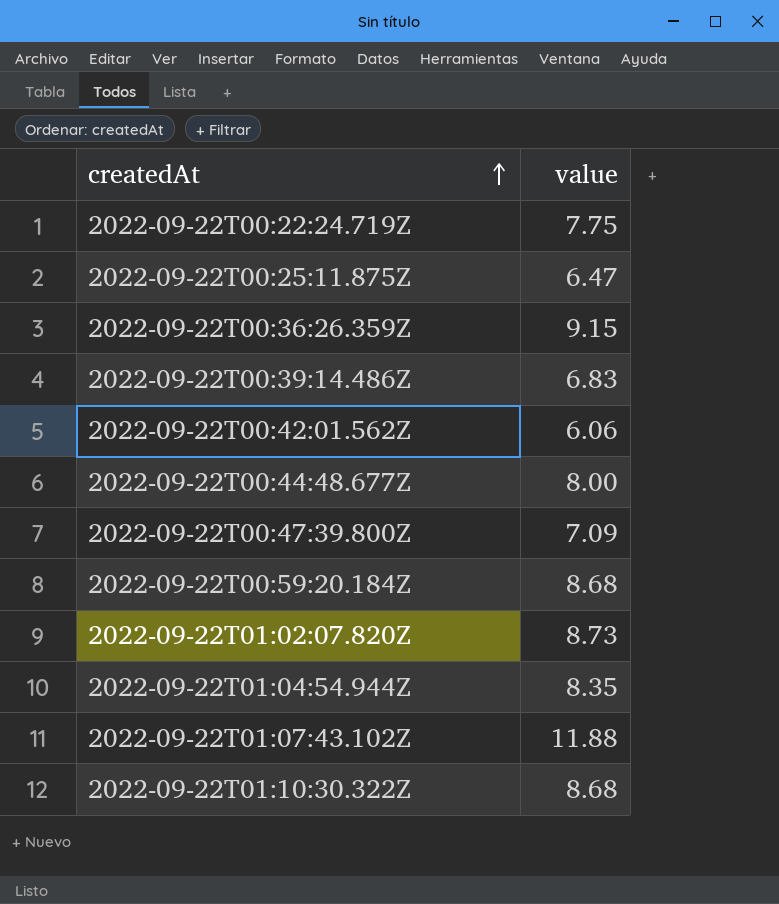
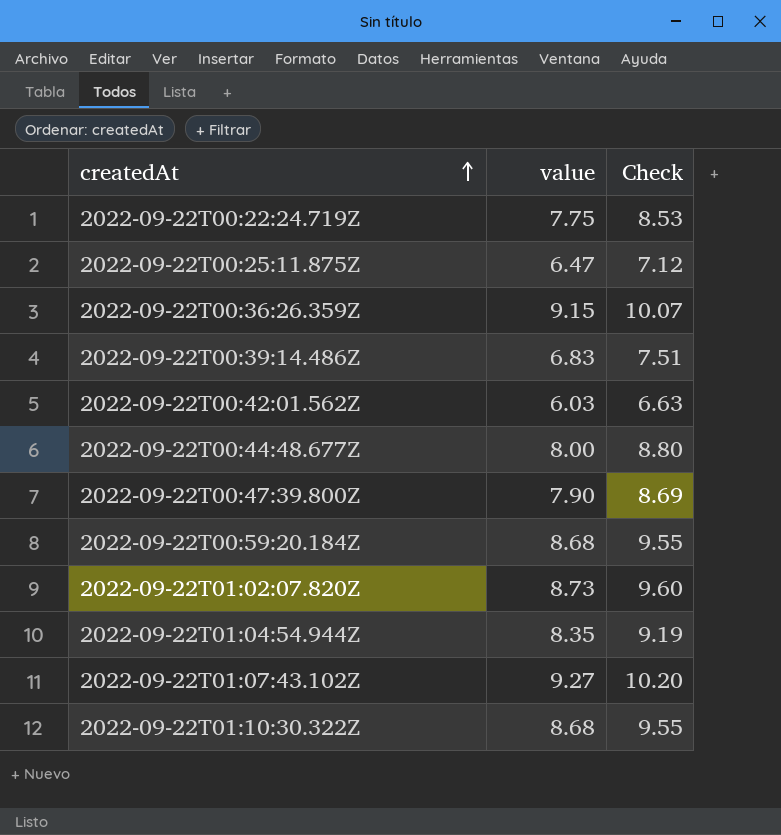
column Check | formula: none -> [value] * 1.1
2022-09-22T00:42:01.562Z | value: 6.06 -> 6.03
2022-09-22T00:47:39.800Z | value: 7.09 -> 7.90
2022-09-22T01:07:43.102Z | value: 11.88 -> 9.27

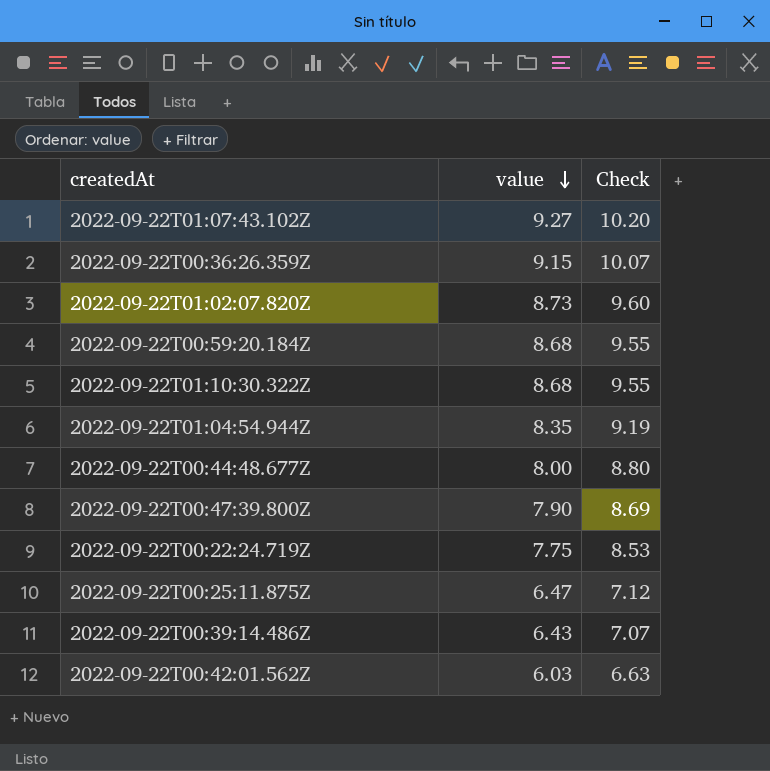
row order: createdAt ascending -> value descending
2022-09-22T00:39:14.486Z | value: 6.83 -> 6.43
2022-09-22T00:39:14.486Z | Check: 7.51 -> 7.07

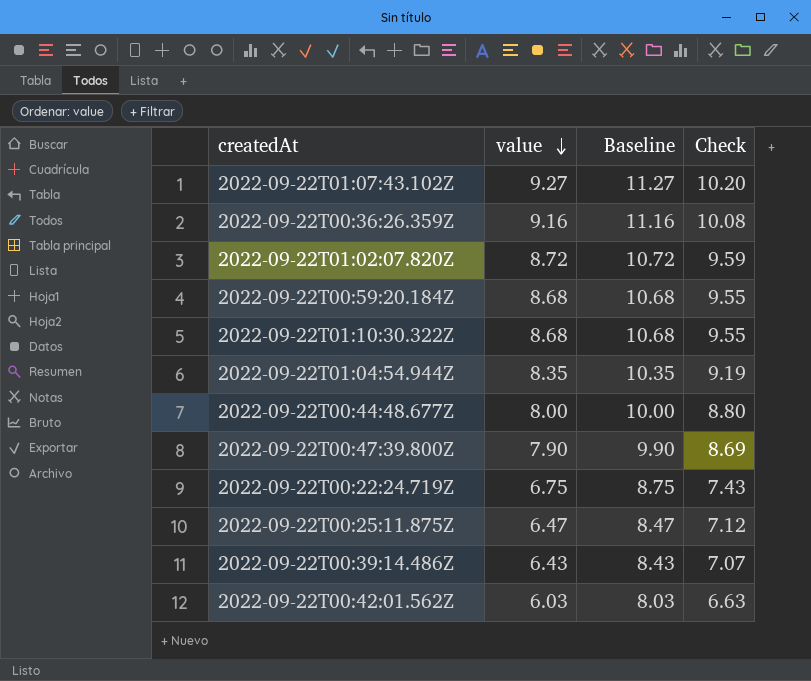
column Baseline | formula: none -> [value] + 2
2022-09-22T00:36:26.359Z | value: 9.15 -> 9.16
2022-09-22T00:36:26.359Z | Check: 10.07 -> 10.08
2022-09-22T01:02:07.820Z | value: 8.73 -> 8.72
2022-09-22T01:02:07.820Z | Check: 9.60 -> 9.59
2022-09-22T00:22:24.719Z | value: 7.75 -> 6.75
2022-09-22T00:22:24.719Z | Check: 8.53 -> 7.43

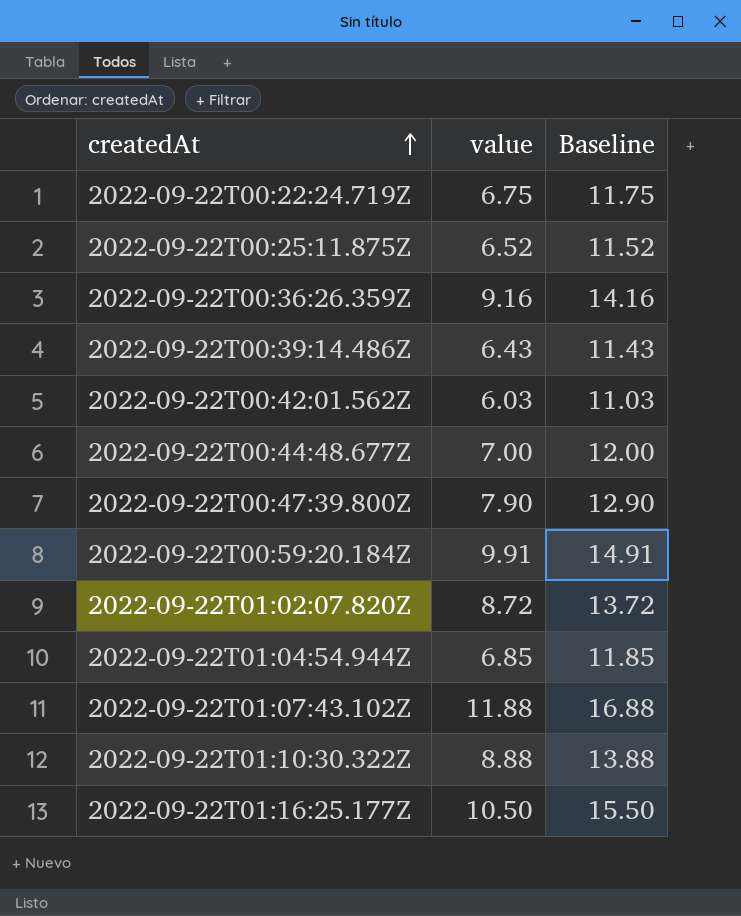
row order: value descending -> createdAt ascending
column Check | formula: [value] * 1.1 -> none
column Baseline | formula: [value] + 2 -> [value] + 5
2022-09-22T00:25:11.875Z | value: 6.47 -> 6.52
2022-09-22T00:44:48.677Z | value: 8.00 -> 7.00
2022-09-22T00:59:20.184Z | value: 8.68 -> 9.91
2022-09-22T01:04:54.944Z | value: 8.35 -> 6.85
2022-09-22T01:07:43.102Z | value: 9.27 -> 11.88
2022-09-22T01:10:30.322Z | value: 8.68 -> 8.88
row 2022-09-22T01:16:25.177Z: none -> 10.50 | 15.50

